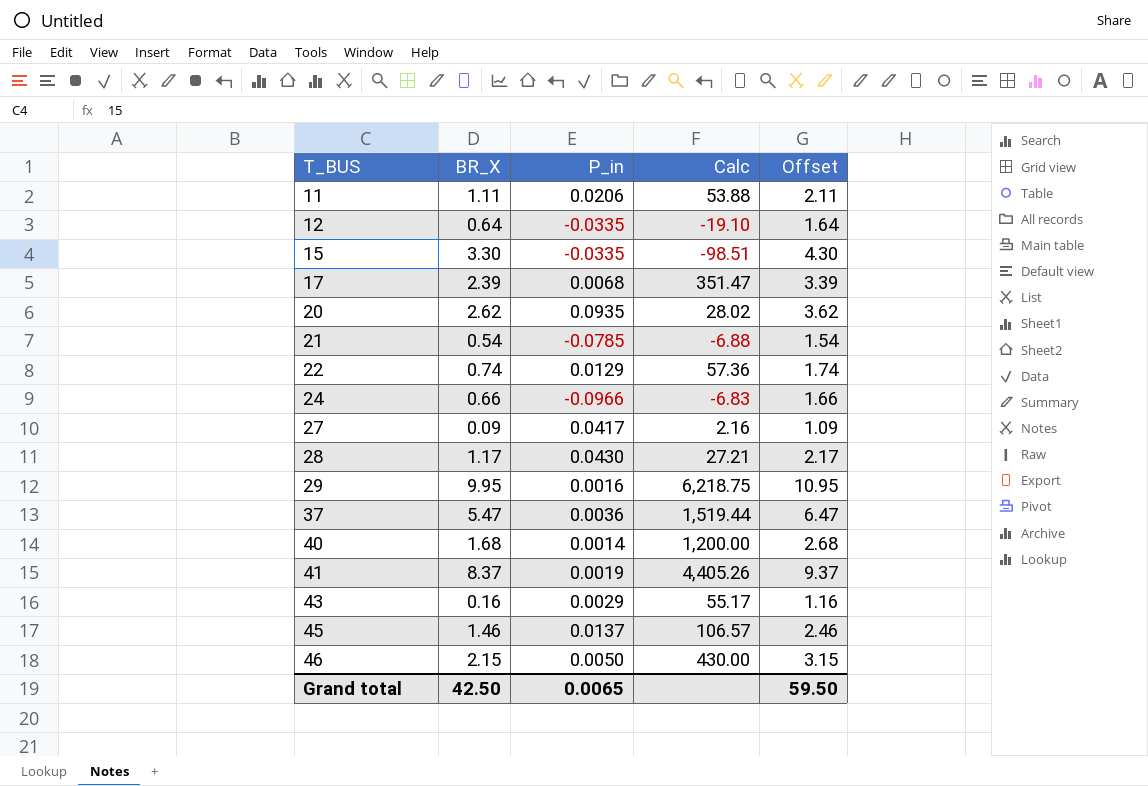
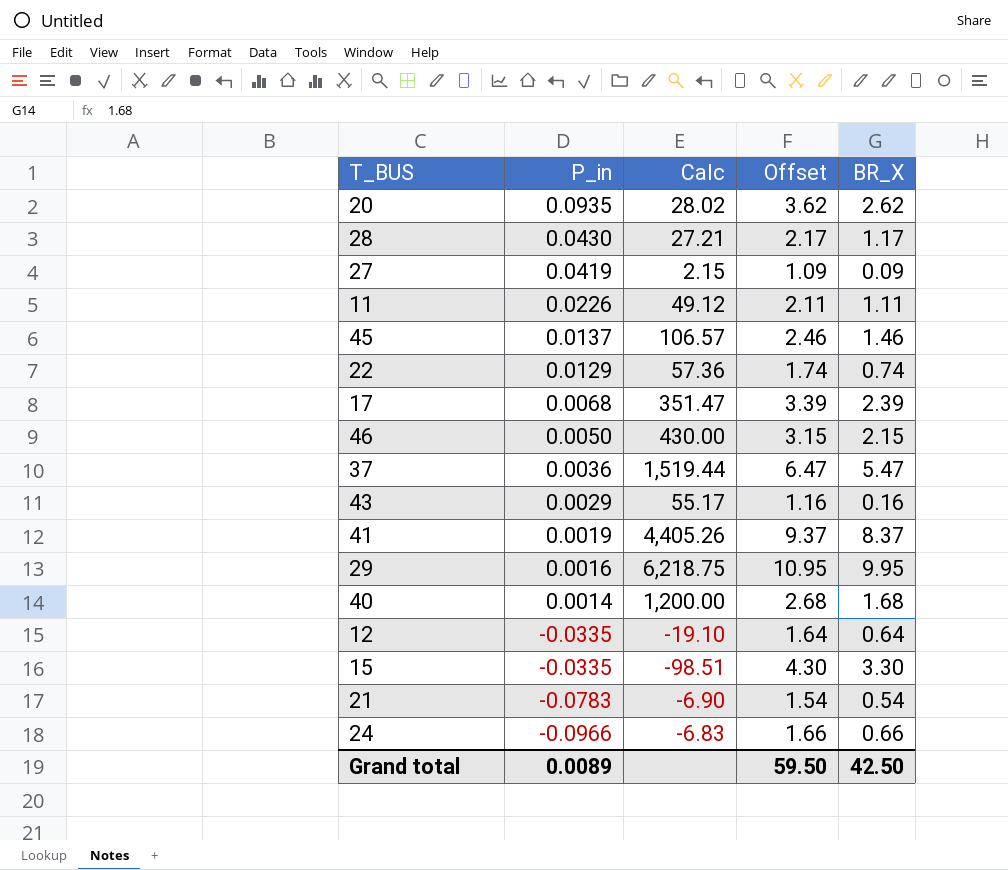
row order: T_BUS ascending -> P_in descending
column BR_X | position: 2 -> 5
27 | P_in: 0.0417 -> 0.0419
27 | Calc: 2.16 -> 2.15
11 | P_in: 0.0206 -> 0.0226
11 | Calc: 53.88 -> 49.12
21 | P_in: -0.0785 -> -0.0783
21 | Calc: -6.88 -> -6.90
Grand total | P_in: 0.0065 -> 0.0089

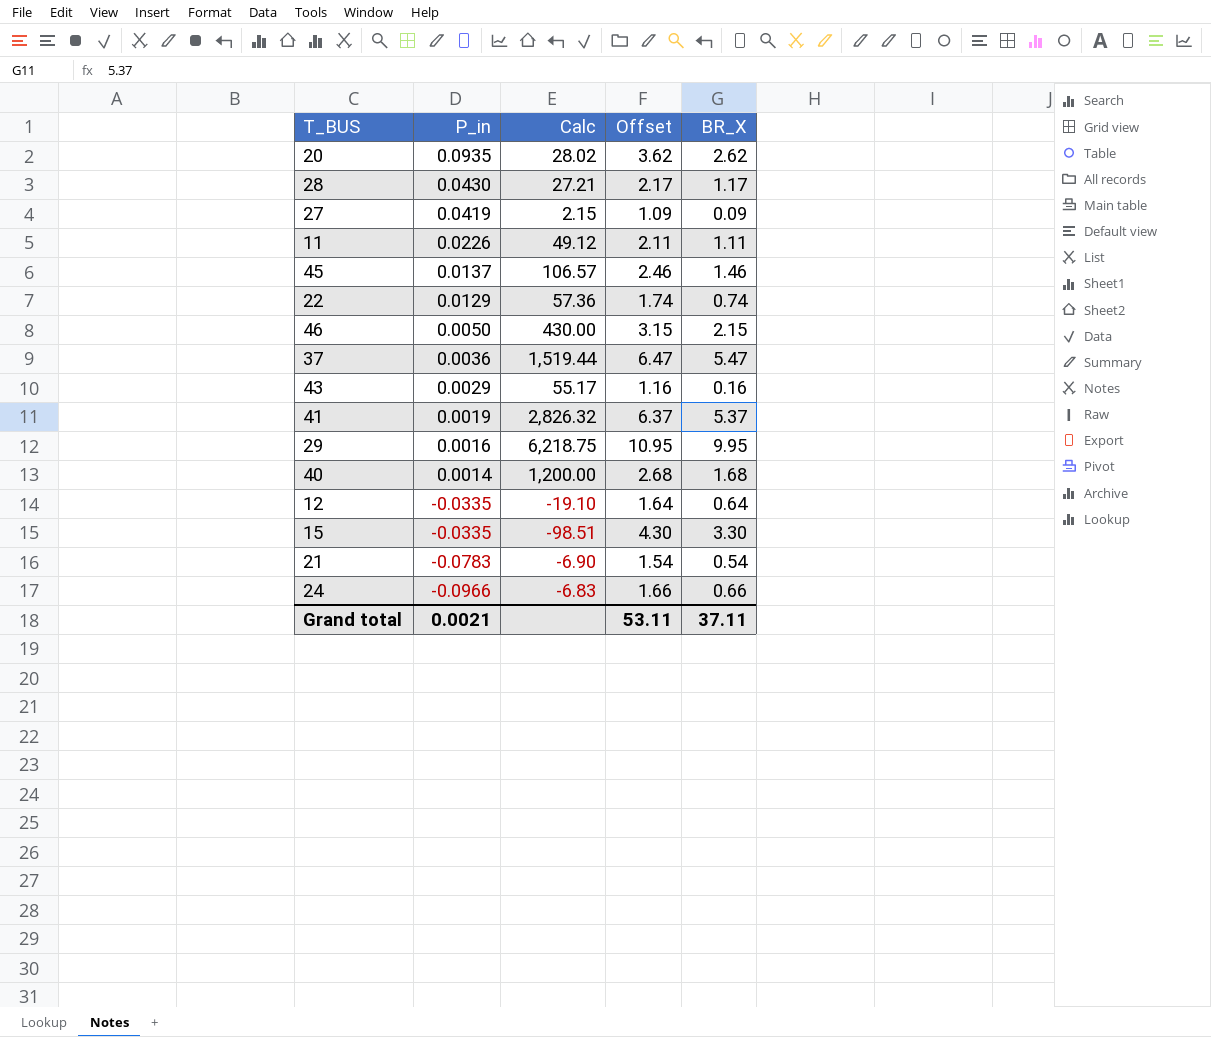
row 17: 0.0068 | 351.47 | 3.39 | 2.39 -> none
41 | Calc: 4,405.26 -> 2,826.32
41 | Offset: 9.37 -> 6.37
41 | BR_X: 8.37 -> 5.37
Grand total | P_in: 0.0089 -> 0.0021
Grand total | Offset: 59.50 -> 53.11
Grand total | BR_X: 42.50 -> 37.11

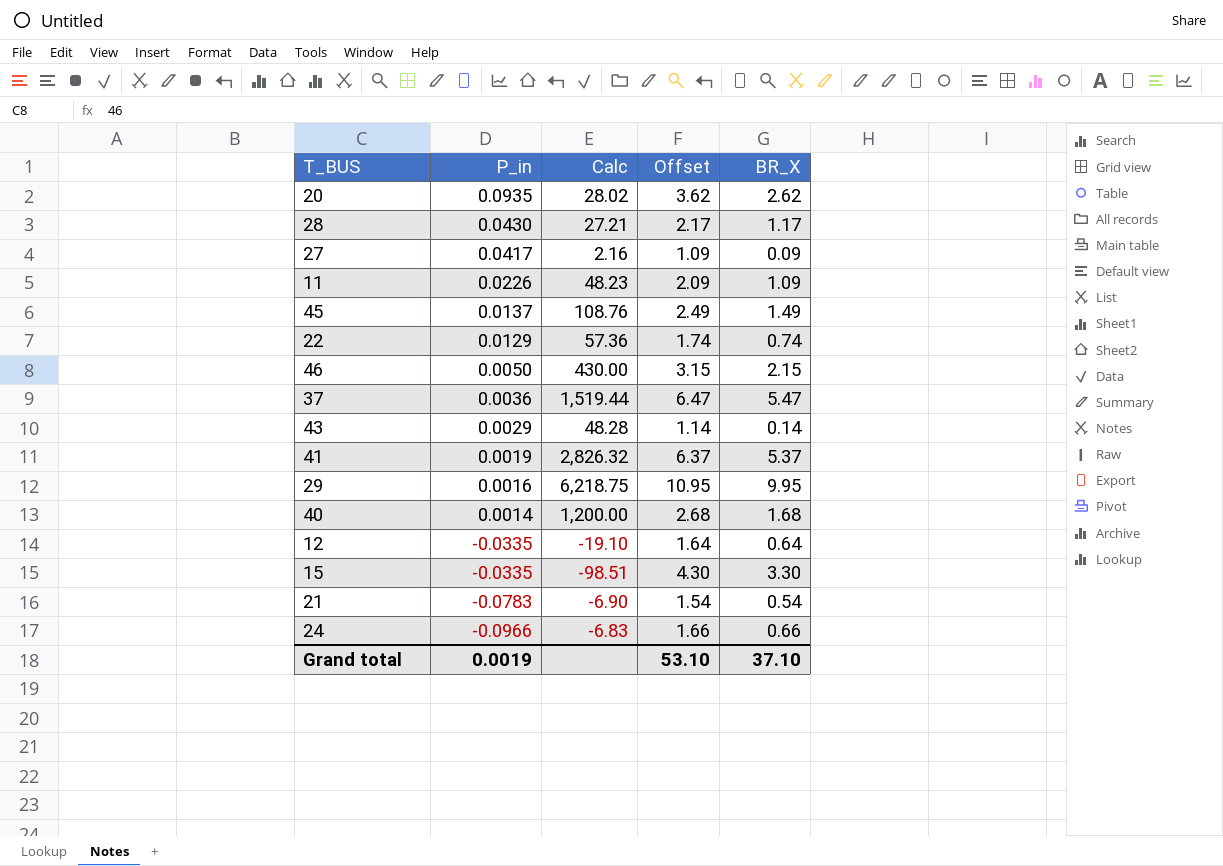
27 | P_in: 0.0419 -> 0.0417
27 | Calc: 2.15 -> 2.16
11 | Calc: 49.12 -> 48.23
11 | Offset: 2.11 -> 2.09
11 | BR_X: 1.11 -> 1.09
45 | Calc: 106.57 -> 108.76
45 | Offset: 2.46 -> 2.49
45 | BR_X: 1.46 -> 1.49
43 | Calc: 55.17 -> 48.28
43 | Offset: 1.16 -> 1.14
43 | BR_X: 0.16 -> 0.14
Grand total | P_in: 0.0021 -> 0.0019
Grand total | Offset: 53.11 -> 53.10
Grand total | BR_X: 37.11 -> 37.10

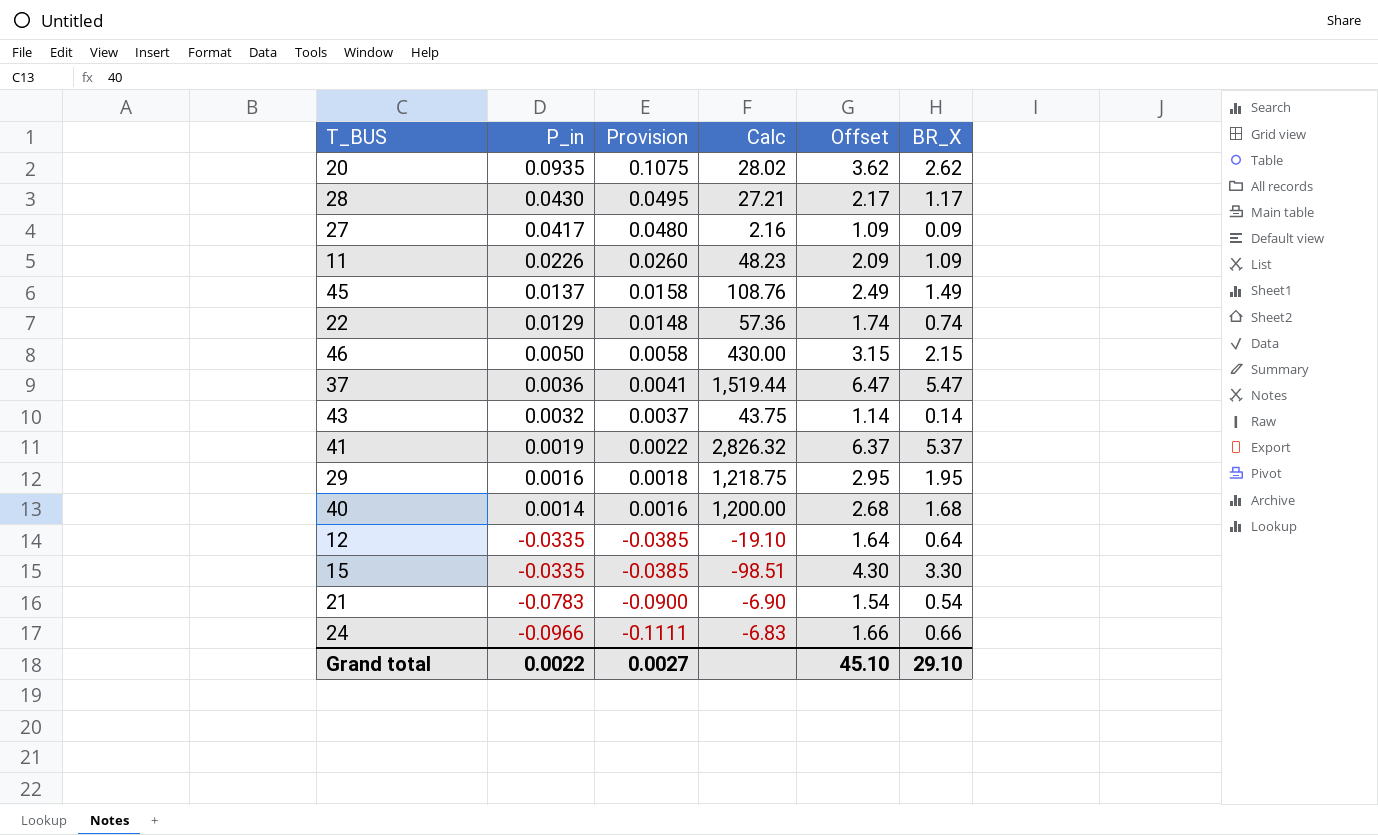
column Provision | formula: none -> [P_in] * 1.15
43 | P_in: 0.0029 -> 0.0032
43 | Calc: 48.28 -> 43.75
29 | Calc: 6,218.75 -> 1,218.75
29 | Offset: 10.95 -> 2.95
29 | BR_X: 9.95 -> 1.95
Grand total | P_in: 0.0019 -> 0.0022
Grand total | Offset: 53.10 -> 45.10
Grand total | BR_X: 37.10 -> 29.10

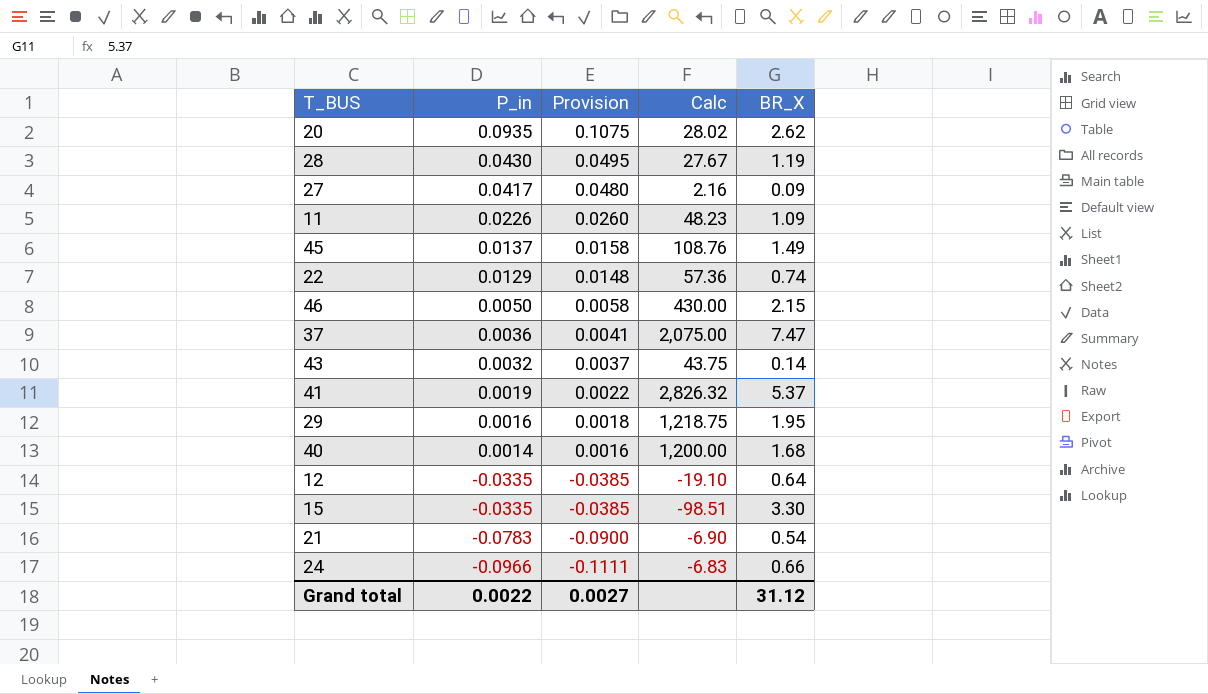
column Offset | formula: [BR_X] + 1 -> none
28 | Calc: 27.21 -> 27.67
28 | BR_X: 1.17 -> 1.19
37 | Calc: 1,519.44 -> 2,075.00
37 | BR_X: 5.47 -> 7.47
Grand total | BR_X: 29.10 -> 31.12

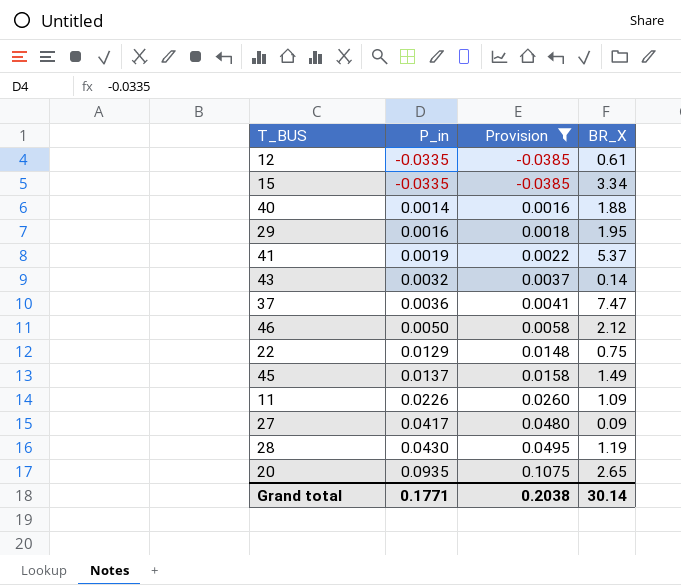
filter: none -> Provision >= -0.0385
row order: P_in descending -> P_in ascending
column Calc | formula: [BR_X] / [P_in] -> none
12 | BR_X: 0.64 -> 0.61
15 | BR_X: 3.30 -> 3.34
40 | BR_X: 1.68 -> 1.88
46 | BR_X: 2.15 -> 2.12
22 | BR_X: 0.74 -> 0.75
20 | BR_X: 2.62 -> 2.65
Grand total | P_in: 0.0022 -> 0.1771
Grand total | Provision: 0.0027 -> 0.2038
Grand total | BR_X: 31.12 -> 30.14

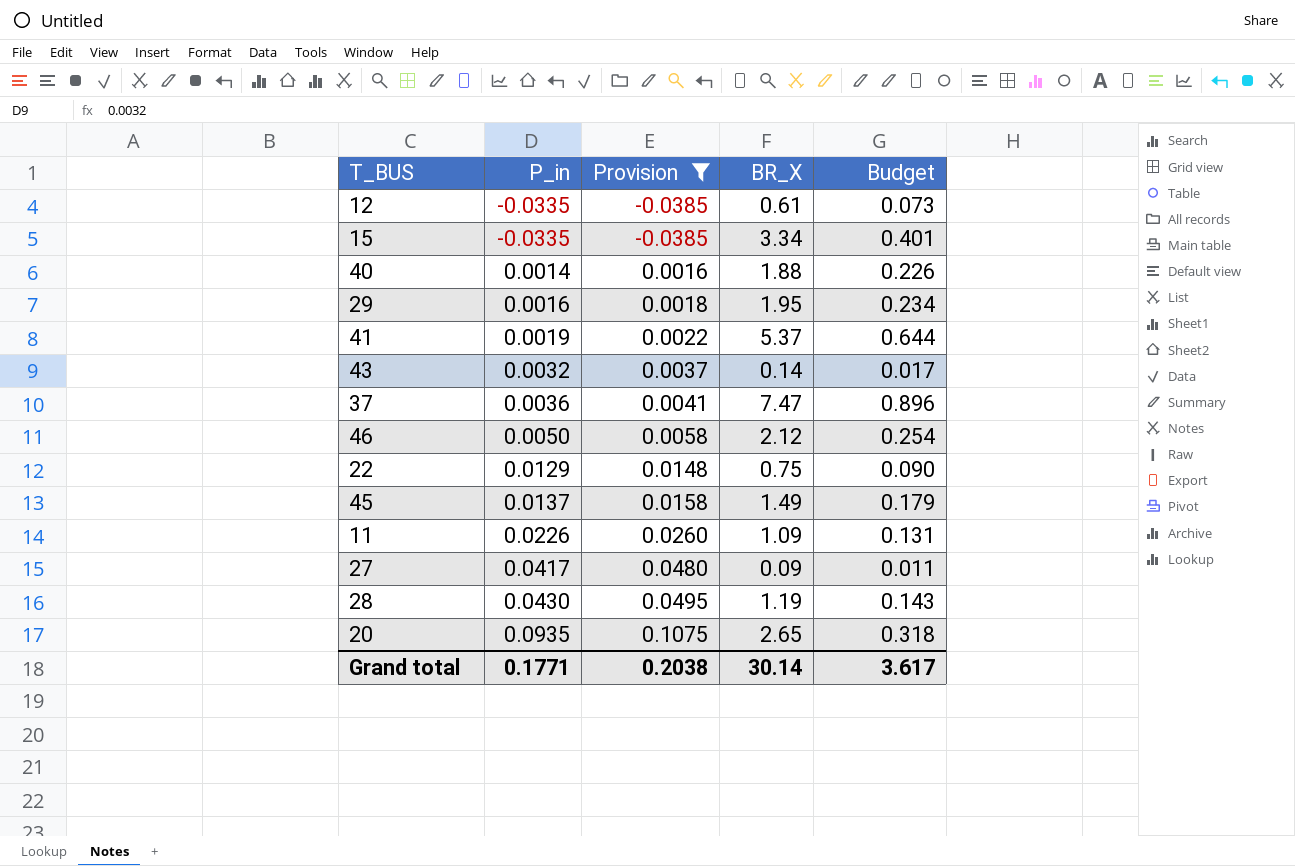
column Budget | formula: none -> [BR_X] * 0.12

